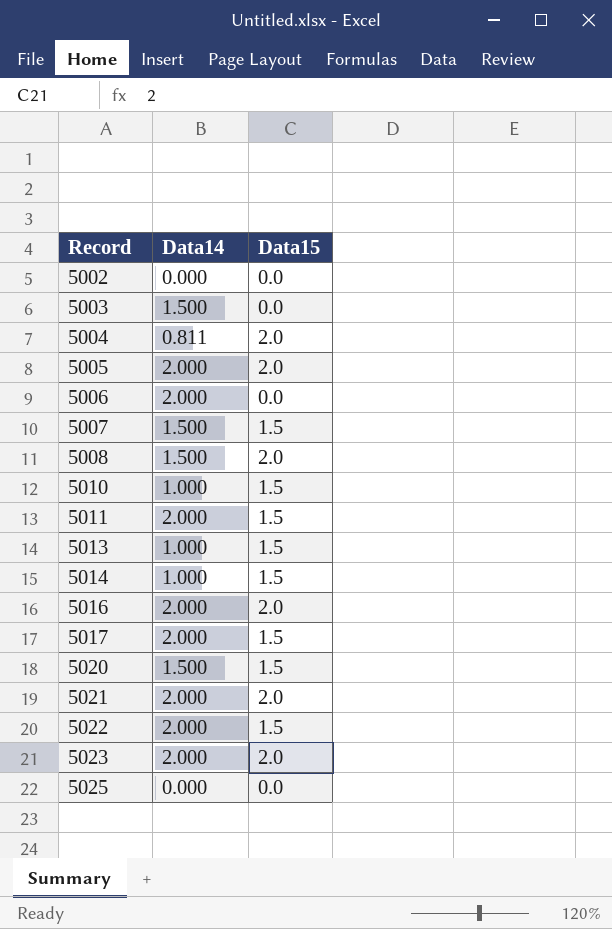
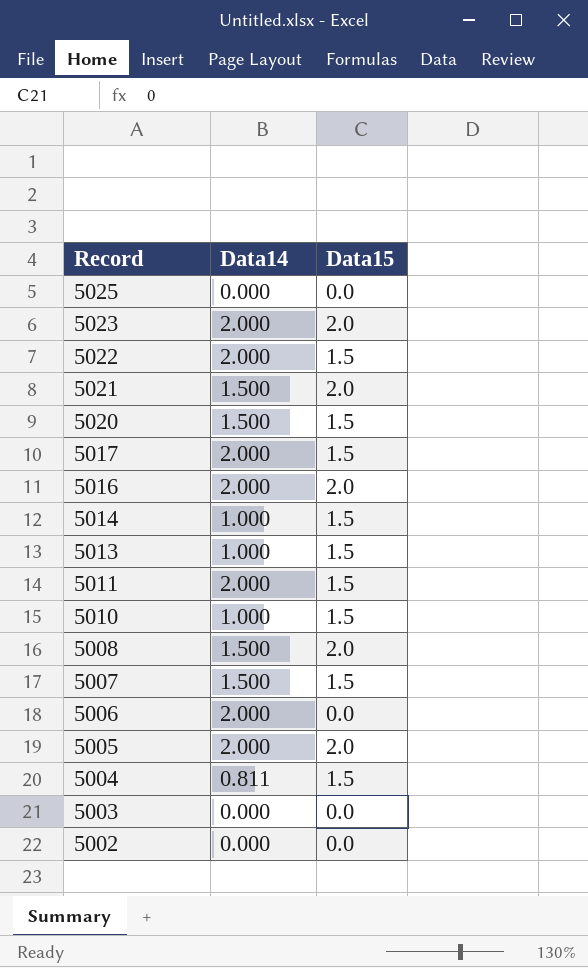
row order: Record ascending -> Record descending
5021 | Data14: 2.000 -> 1.500
5004 | Data15: 2.0 -> 1.5
5003 | Data14: 1.500 -> 0.000

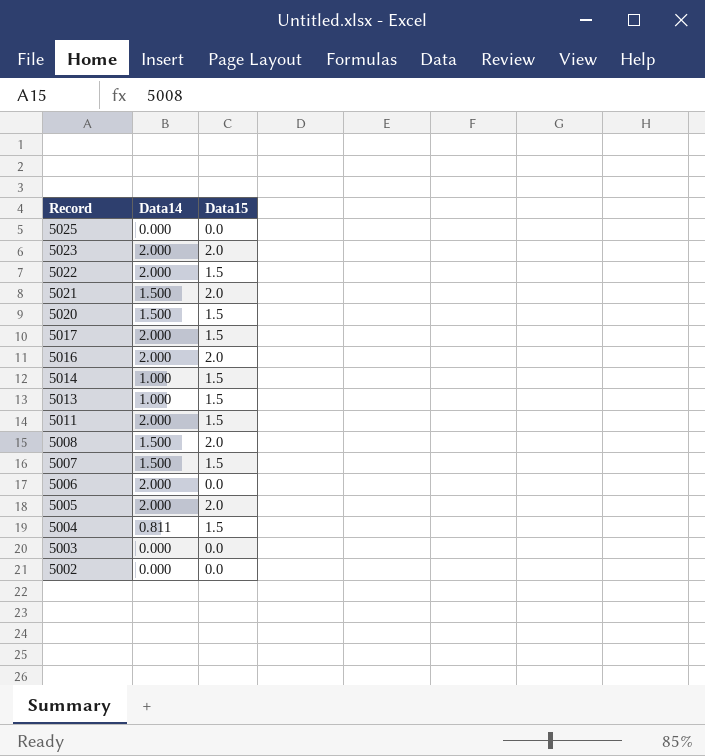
row 5010: 1.000 | 1.5 -> none

